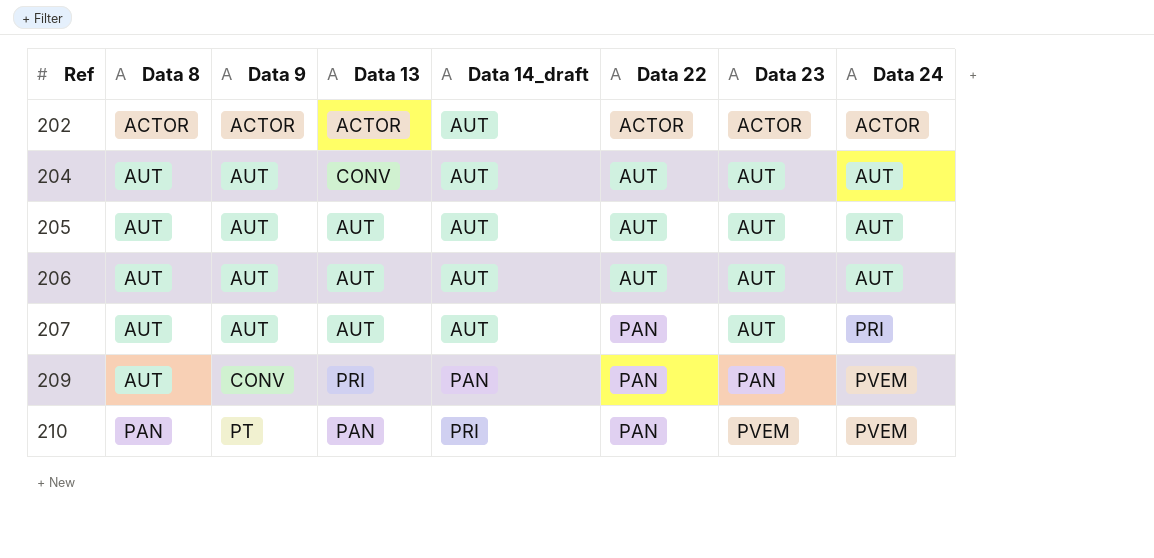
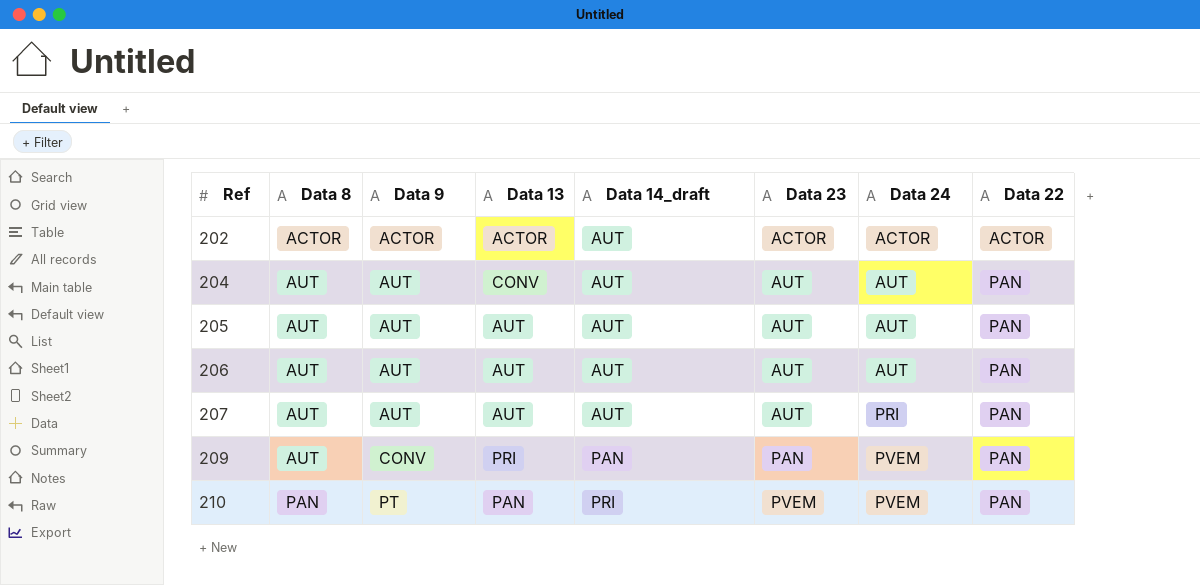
column Data 22 | position: 6 -> 8
204 | Data 22: AUT -> PAN
205 | Data 22: AUT -> PAN
206 | Data 22: AUT -> PAN

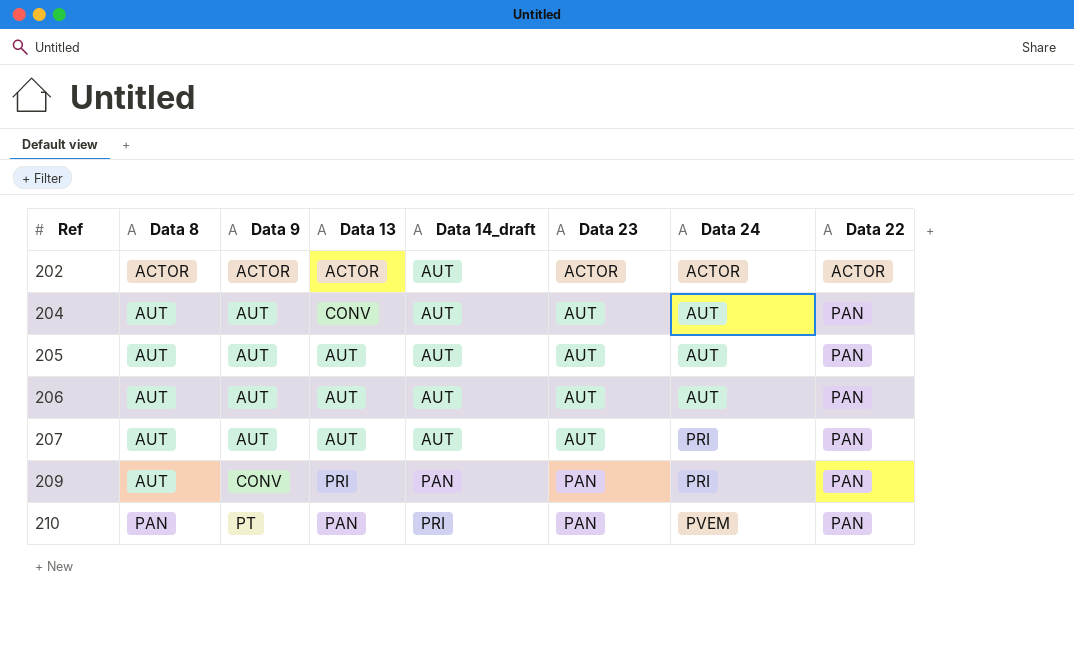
209 | Data 24: PVEM -> PRI
210 | Data 23: PVEM -> PAN

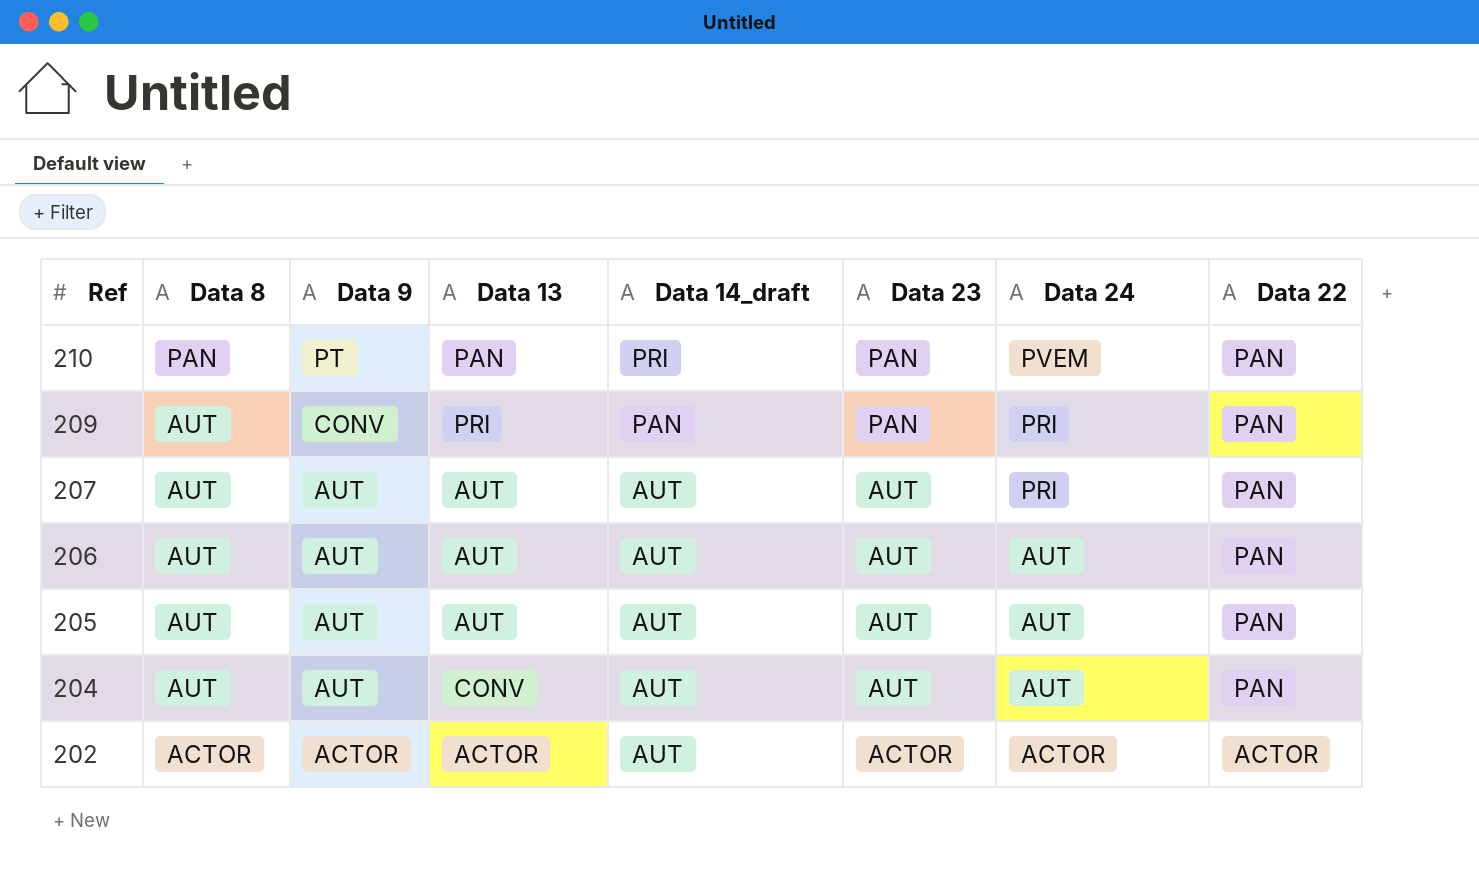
row order: Ref ascending -> Ref descending

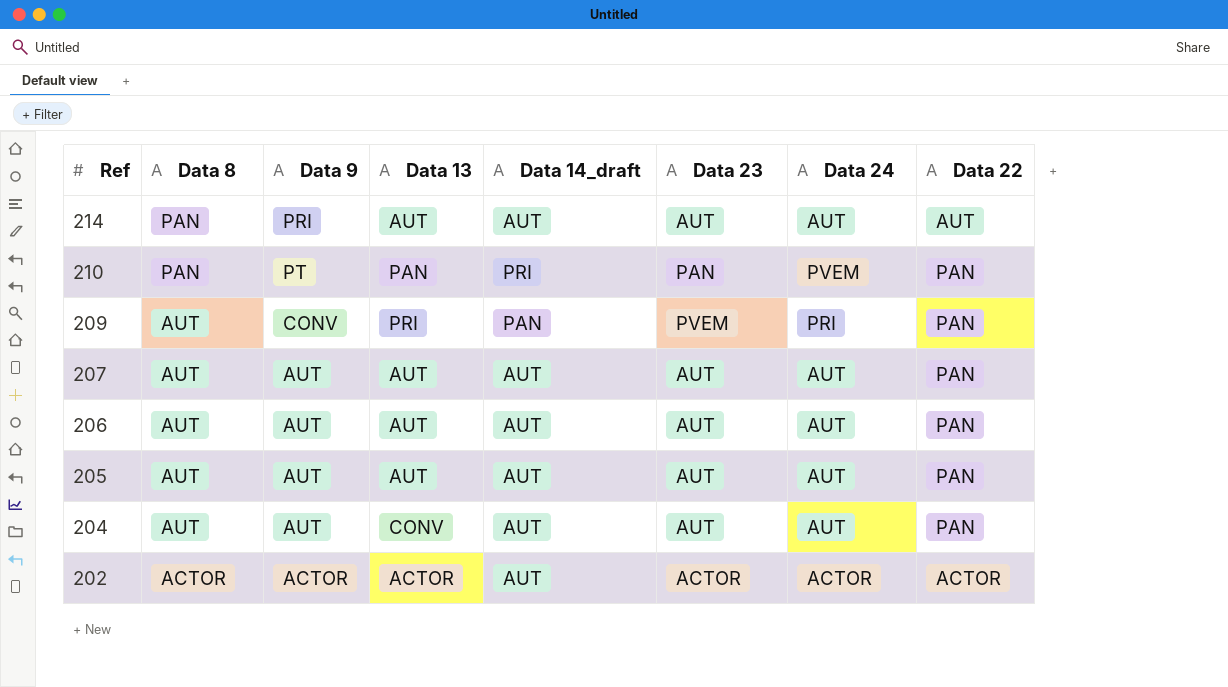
row 214: none -> PAN | PRI | AUT | AUT | AUT | AUT | AUT
209 | Data 23: PAN -> PVEM
207 | Data 24: PRI -> AUT

